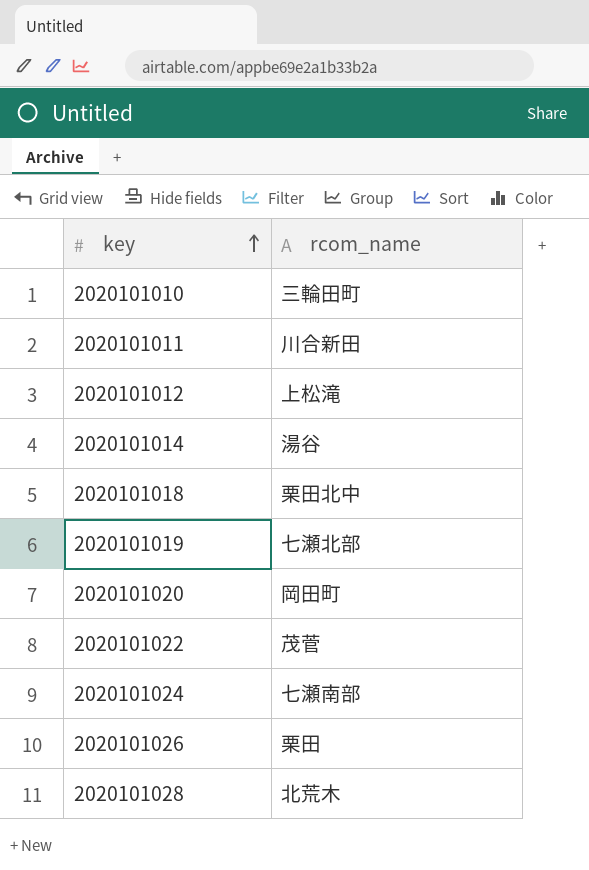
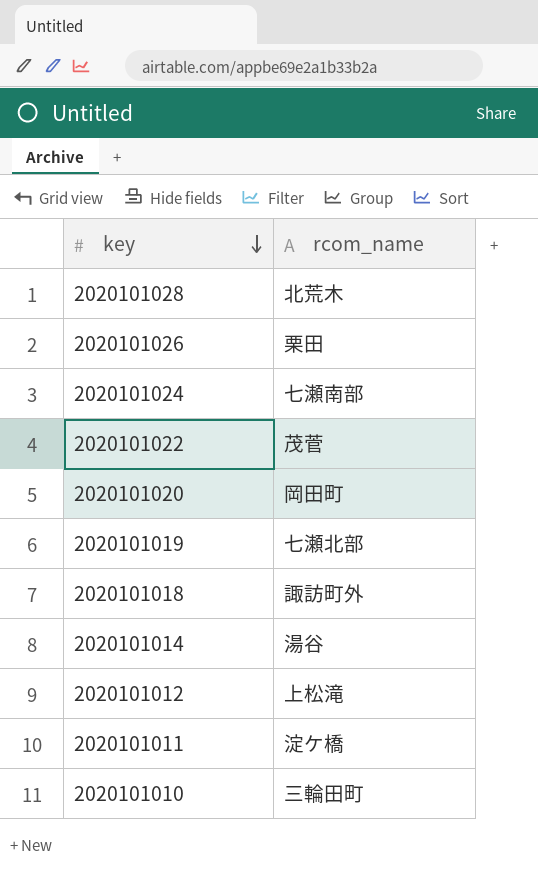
row order: key ascending -> key descending
2020101018 | rcom_name: 栗田北中 -> 諏訪町外
2020101011 | rcom_name: 川合新田 -> 淀ケ橋

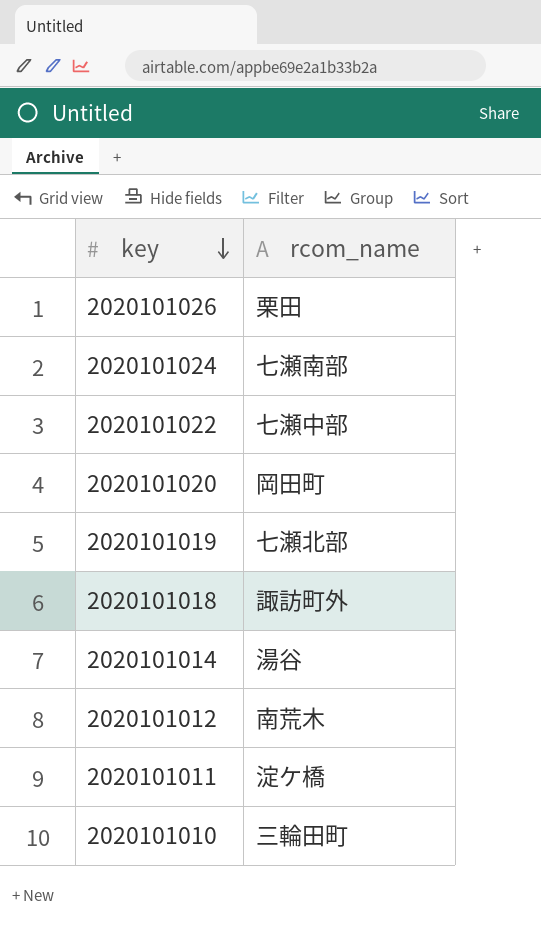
row 2020101028: 北荒木 -> none
2020101022 | rcom_name: 茂菅 -> 七瀬中部
2020101012 | rcom_name: 上松滝 -> 南荒木

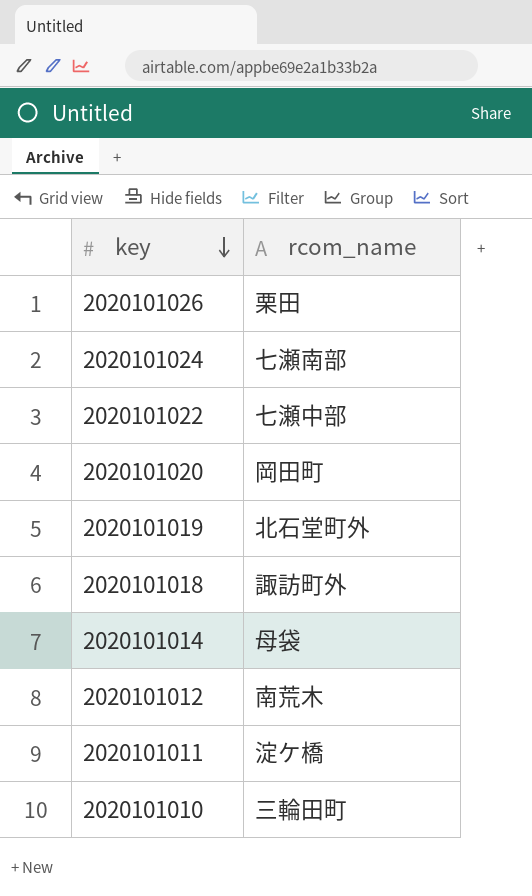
2020101019 | rcom_name: 七瀬北部 -> 北石堂町外
2020101014 | rcom_name: 湯谷 -> 母袋

